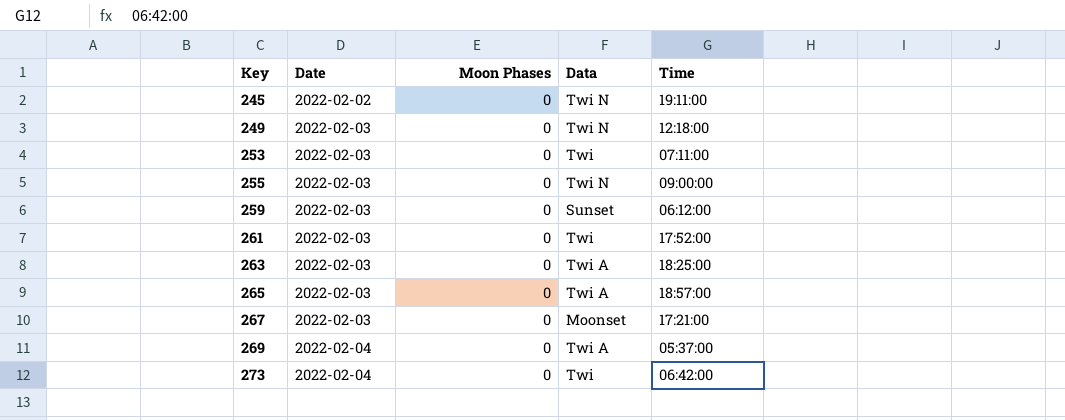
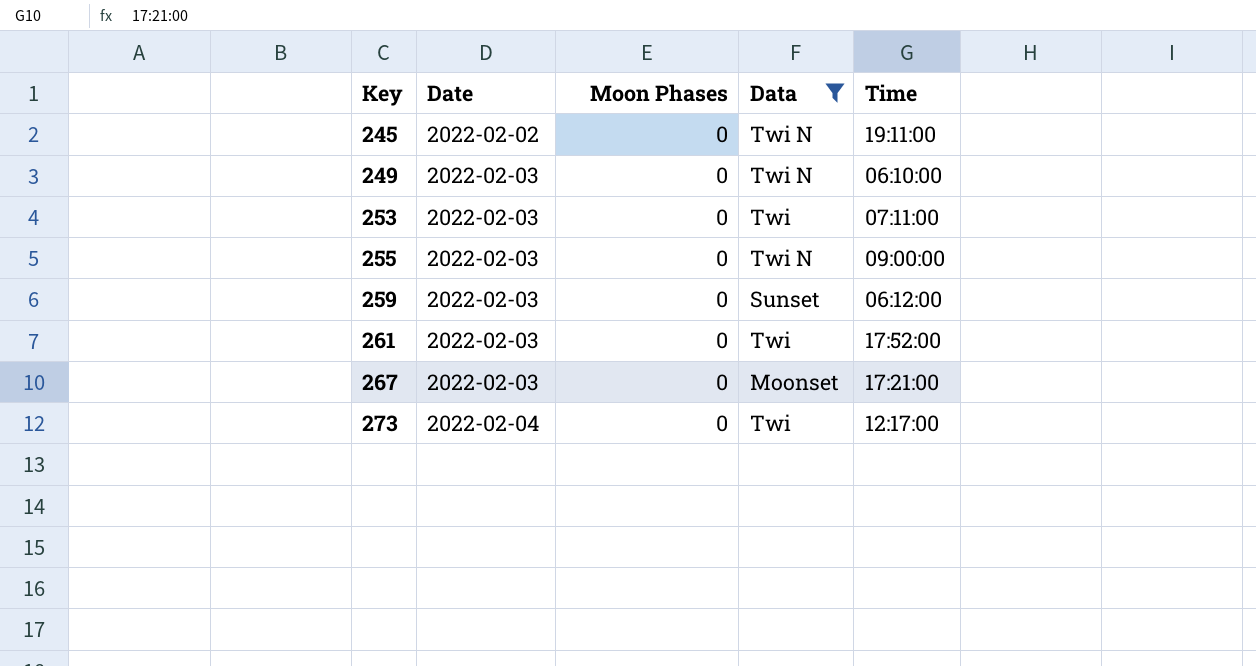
filter: none -> Data != Twi A
249 | Time: 12:18:00 -> 06:10:00
273 | Time: 06:42:00 -> 12:17:00

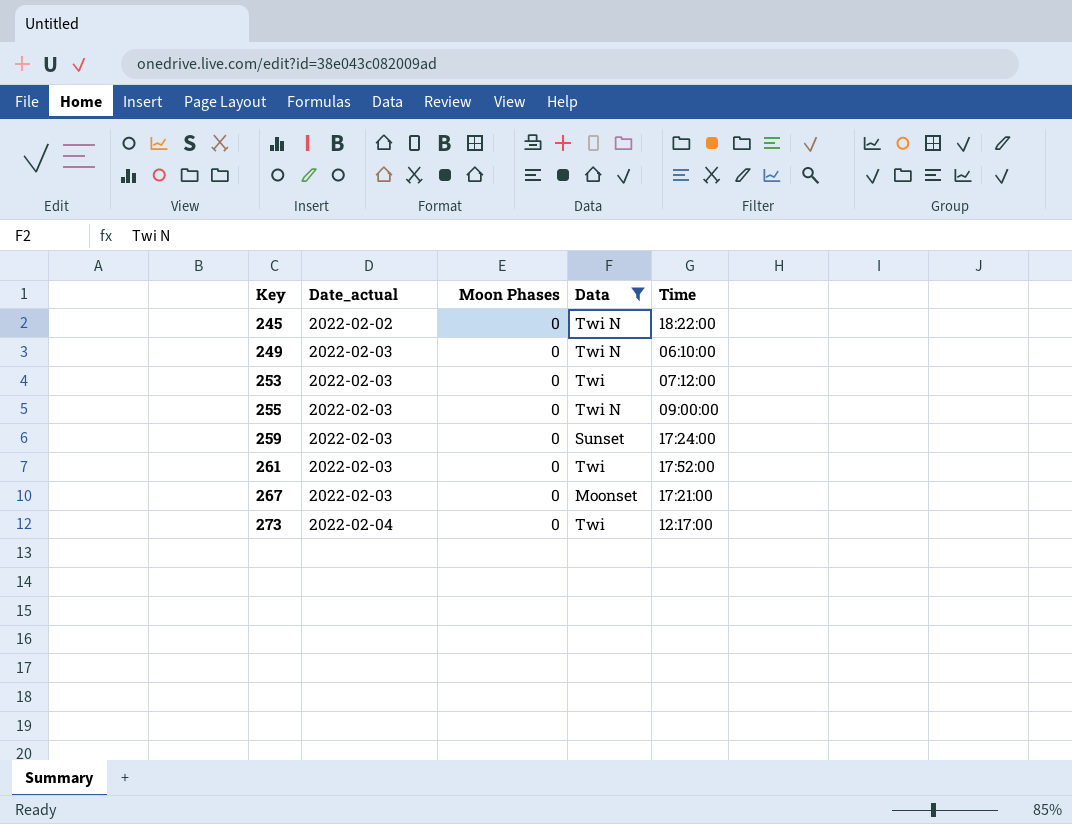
column name: Date -> Date_actual
245 | Time: 19:11:00 -> 18:22:00
253 | Time: 07:11:00 -> 07:12:00
259 | Time: 06:12:00 -> 17:24:00

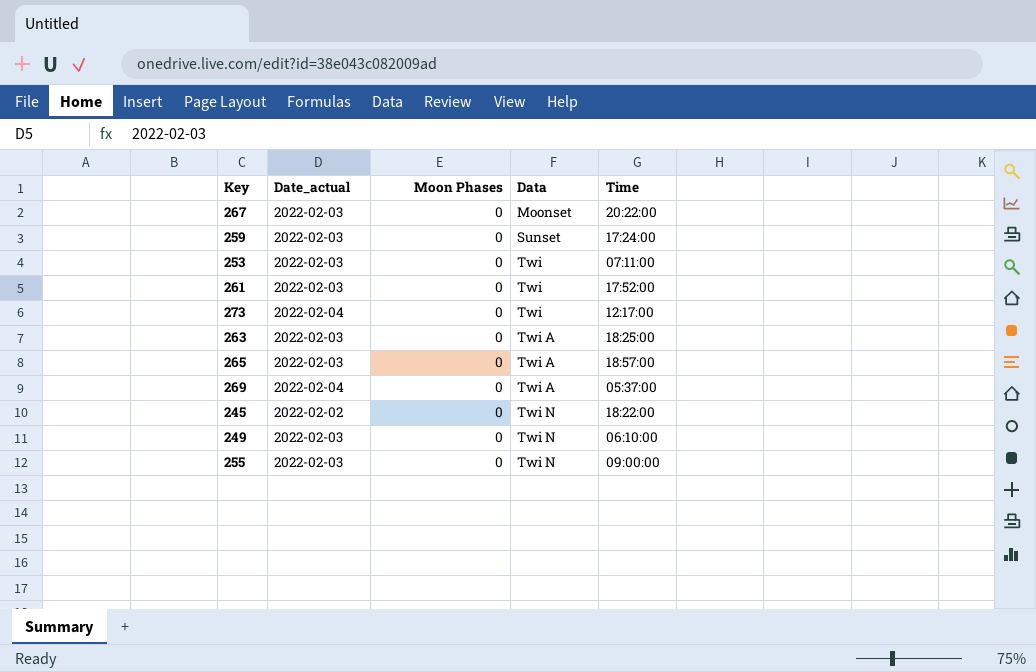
filter: Data != Twi A -> none
row order: Key ascending -> Data ascending
267 | Time: 17:21:00 -> 20:22:00
253 | Time: 07:12:00 -> 07:11:00

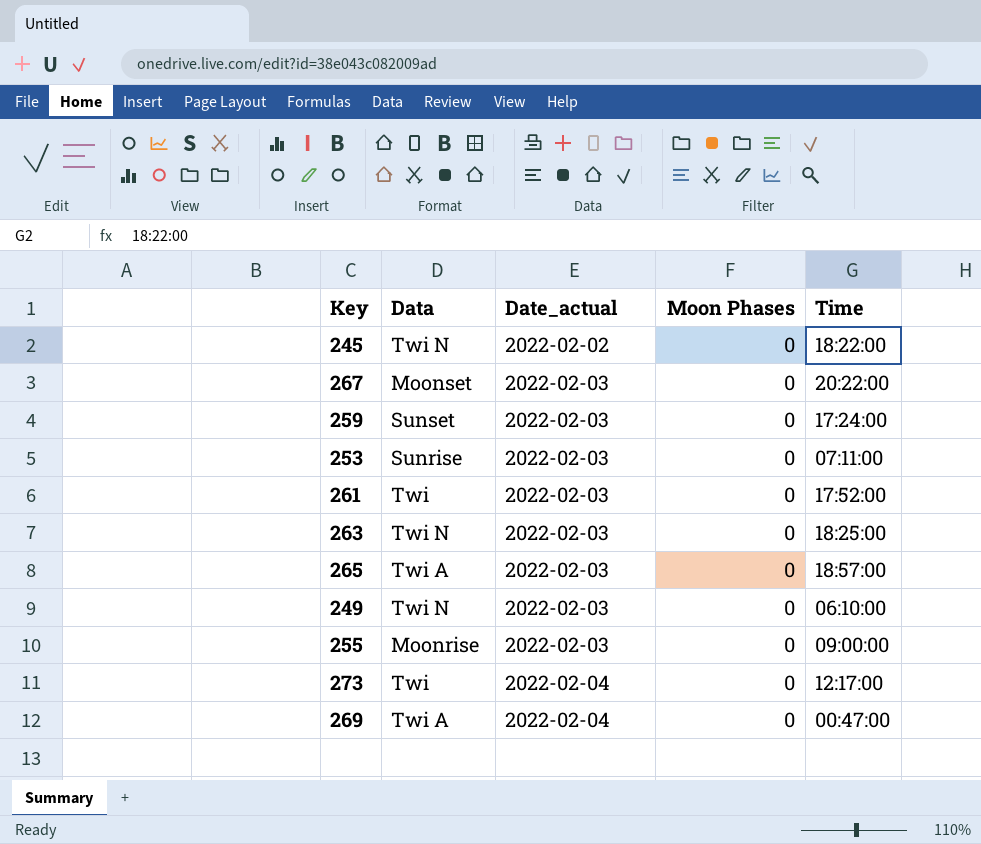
row order: Data ascending -> Date_actual ascending
column Data | position: 4 -> 2
253 | Data: Twi -> Sunrise
263 | Data: Twi A -> Twi N
255 | Data: Twi N -> Moonrise
269 | Time: 05:37:00 -> 00:47:00

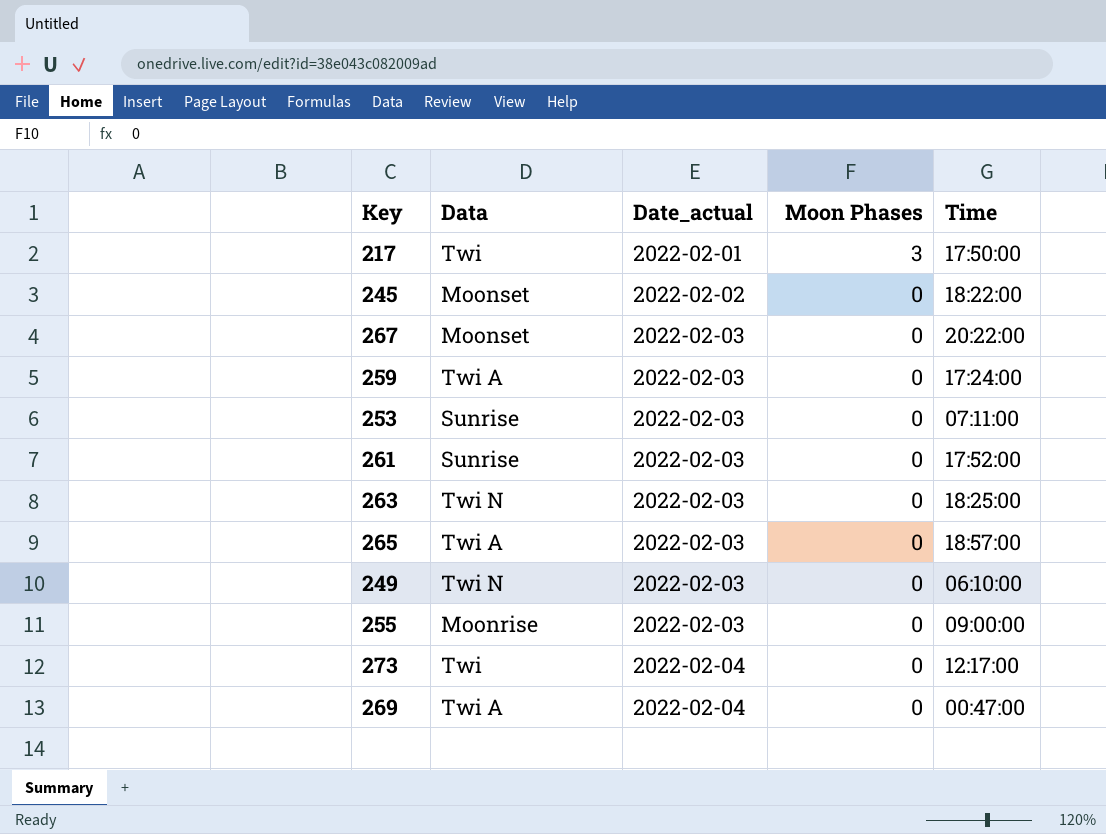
row 217: none -> Twi | 2022-02-01 | 3 | 17:50:00
245 | Data: Twi N -> Moonset
259 | Data: Sunset -> Twi A
261 | Data: Twi -> Sunrise

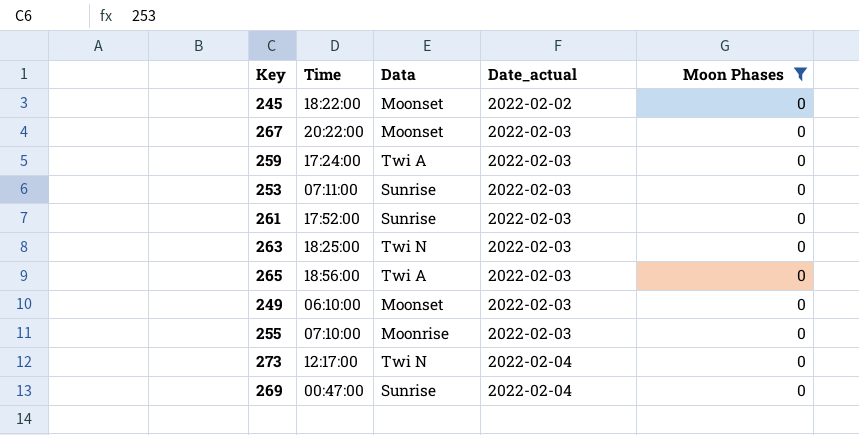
filter: none -> Moon Phases = 0
column Time | position: 5 -> 2
265 | Time: 18:57:00 -> 18:56:00
249 | Data: Twi N -> Moonset
255 | Time: 09:00:00 -> 07:10:00
273 | Data: Twi -> Twi N
269 | Data: Twi A -> Sunrise

